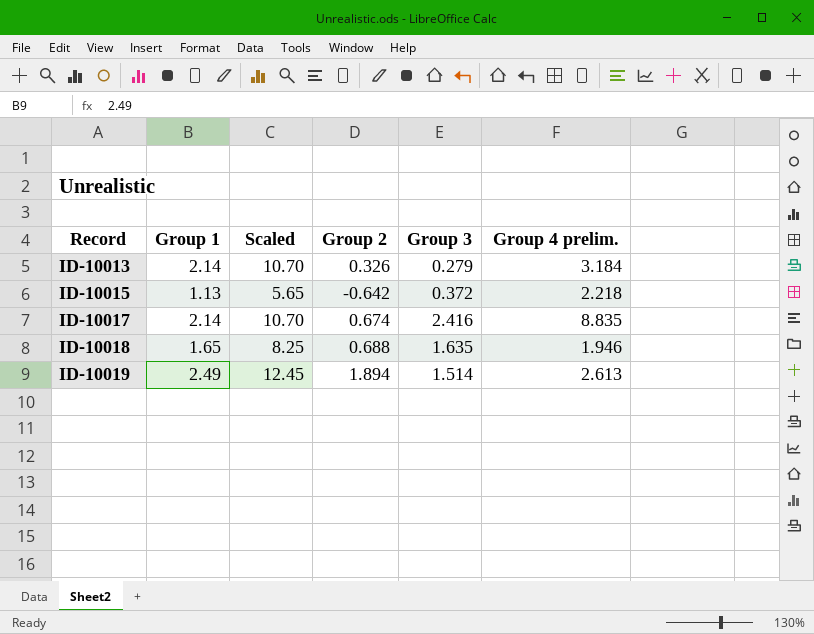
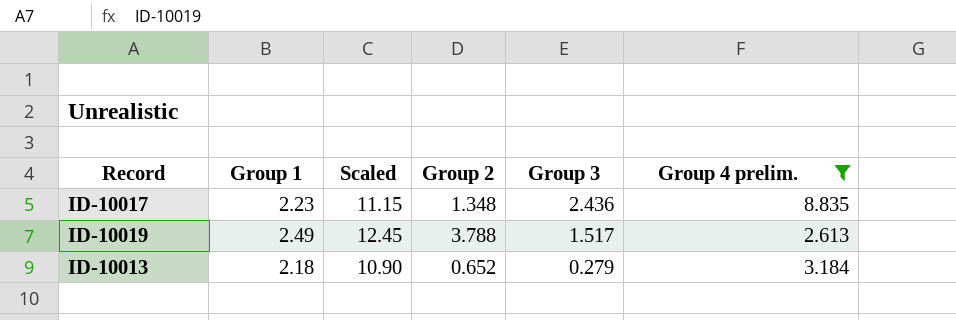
filter: none -> Group 4 prelim. >= 2.613
row order: Record ascending -> Group 3 descending
ID-10017 | Group 1: 2.14 -> 2.23
ID-10017 | Scaled: 10.70 -> 11.15
ID-10017 | Group 2: 0.674 -> 1.348
ID-10017 | Group 3: 2.416 -> 2.436
ID-10019 | Group 2: 1.894 -> 3.788
ID-10019 | Group 3: 1.514 -> 1.517
ID-10013 | Group 1: 2.14 -> 2.18
ID-10013 | Scaled: 10.70 -> 10.90
ID-10013 | Group 2: 0.326 -> 0.652

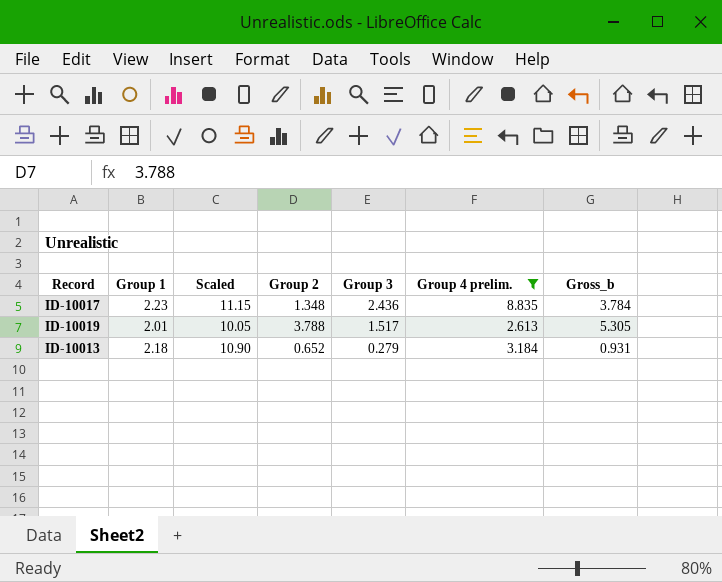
column Gross_b | formula: none -> [Group 2] + [Group 3]
ID-10019 | Group 1: 2.49 -> 2.01
ID-10019 | Scaled: 12.45 -> 10.05

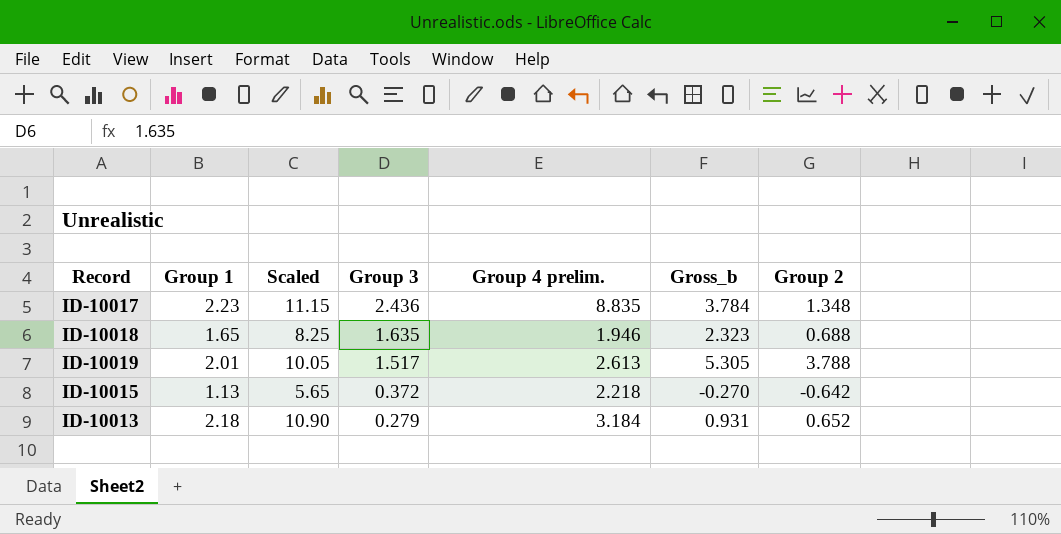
filter: Group 4 prelim. >= 2.613 -> none
column Group 2 | position: 4 -> 7

